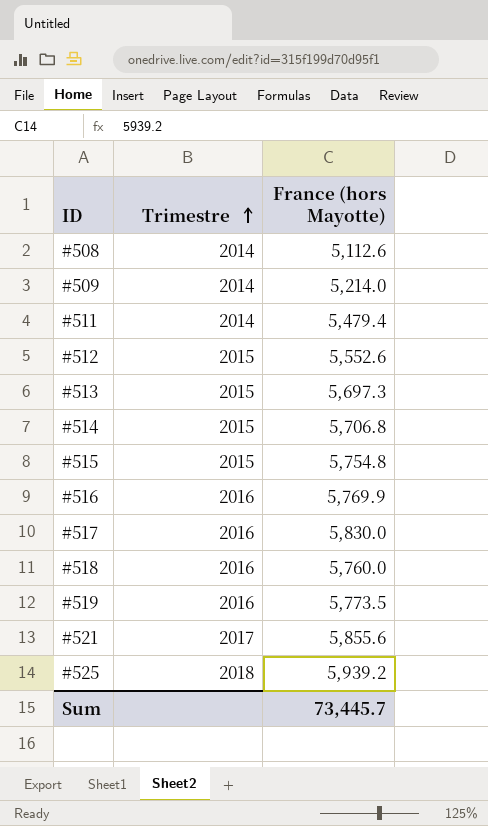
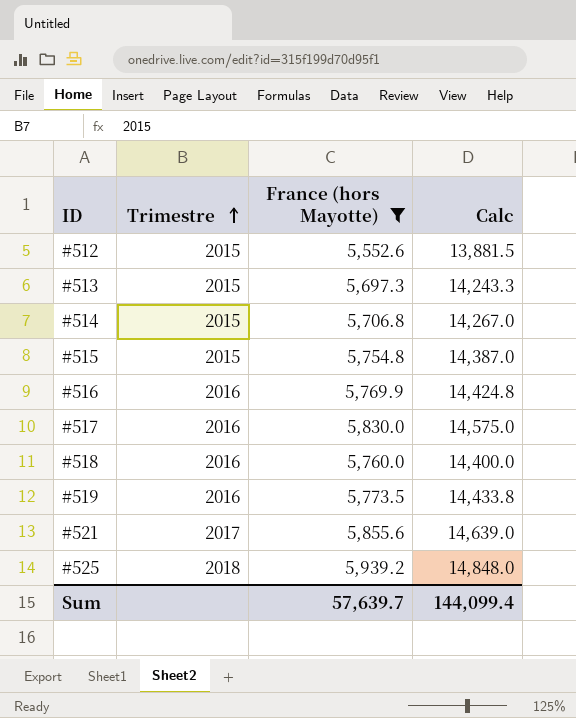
filter: none -> France (hors Mayotte) >= 5,552.6
column Calc | formula: none -> [France (hors Mayotte)] * 2.5
Sum | France (hors Mayotte): 73,445.7 -> 57,639.7

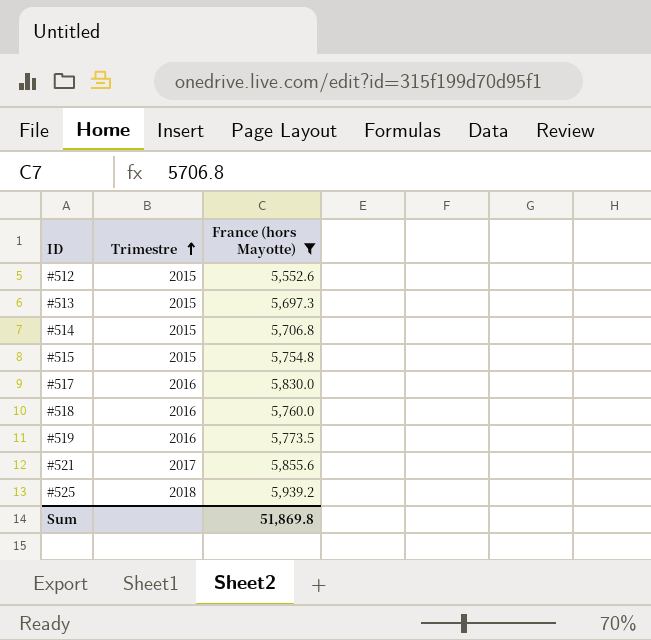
column Calc | formula: [France (hors Mayotte)] * 2.5 -> none
row #516: 2016 | 5,769.9 | 14,424.8 -> none
Sum | France (hors Mayotte): 57,639.7 -> 51,869.8

